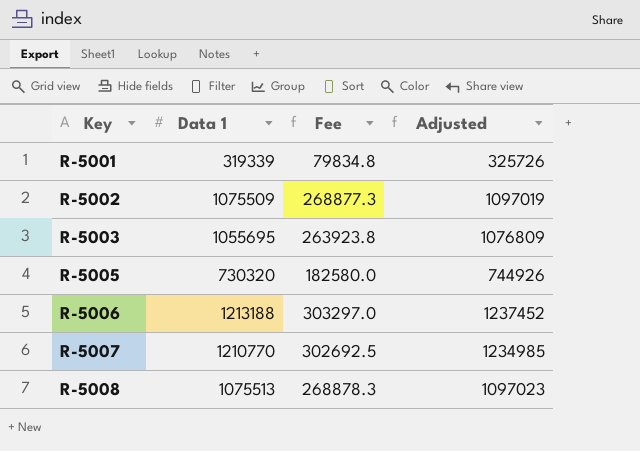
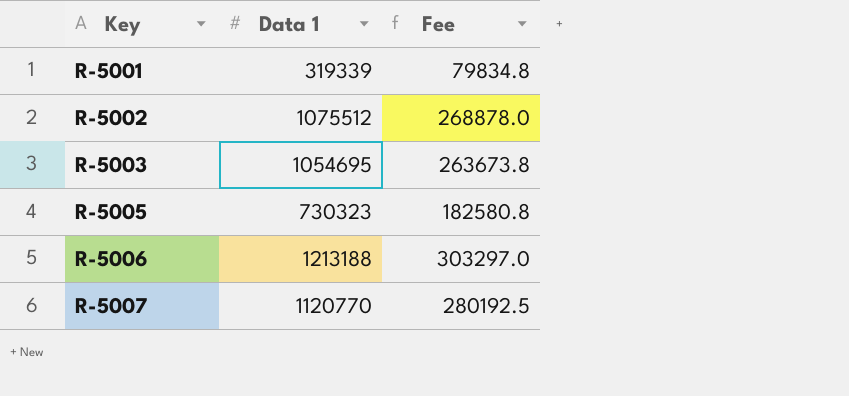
column Adjusted | formula: [Data 1] * 1.02 -> none
row R-5008: 1075513 | 268878.3 | 1097023 -> none
R-5002 | Data 1: 1075509 -> 1075512
R-5002 | Fee: 268877.3 -> 268878.0
R-5003 | Data 1: 1055695 -> 1054695
R-5003 | Fee: 263923.8 -> 263673.8
R-5005 | Data 1: 730320 -> 730323
R-5005 | Fee: 182580.0 -> 182580.8
R-5007 | Data 1: 1210770 -> 1120770
R-5007 | Fee: 302692.5 -> 280192.5

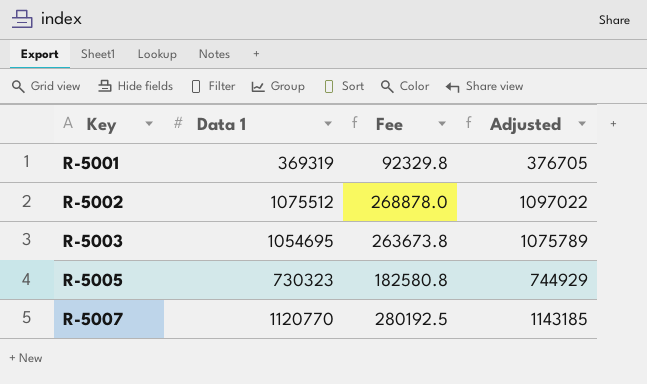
column Adjusted | formula: none -> [Data 1] * 1.02
row R-5006: 1213188 | 303297.0 -> none
R-5001 | Data 1: 319339 -> 369319
R-5001 | Fee: 79834.8 -> 92329.8

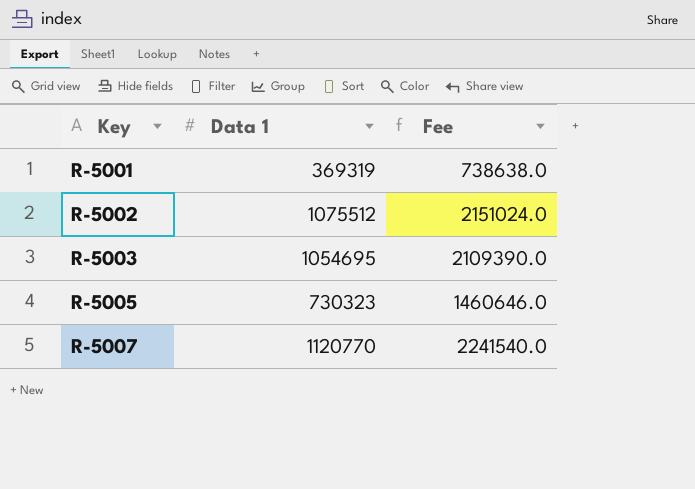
column Adjusted | formula: [Data 1] * 1.02 -> none
column Fee | formula: [Data 1] * 0.25 -> [Data 1] * 2

